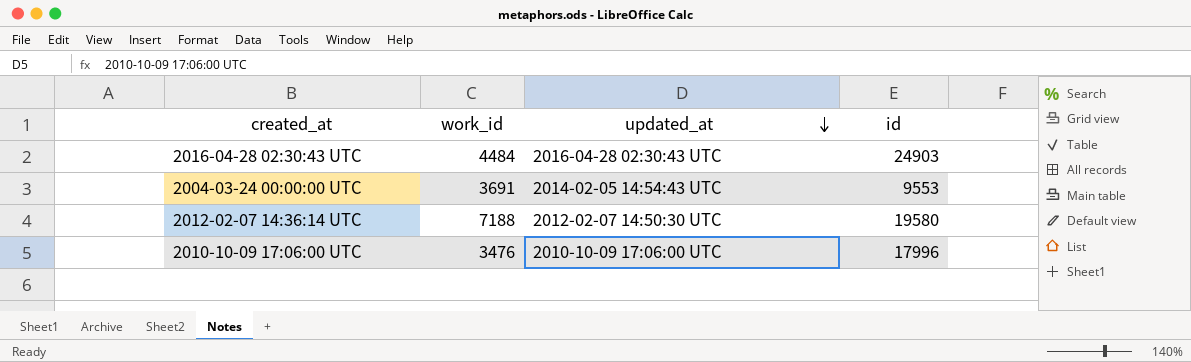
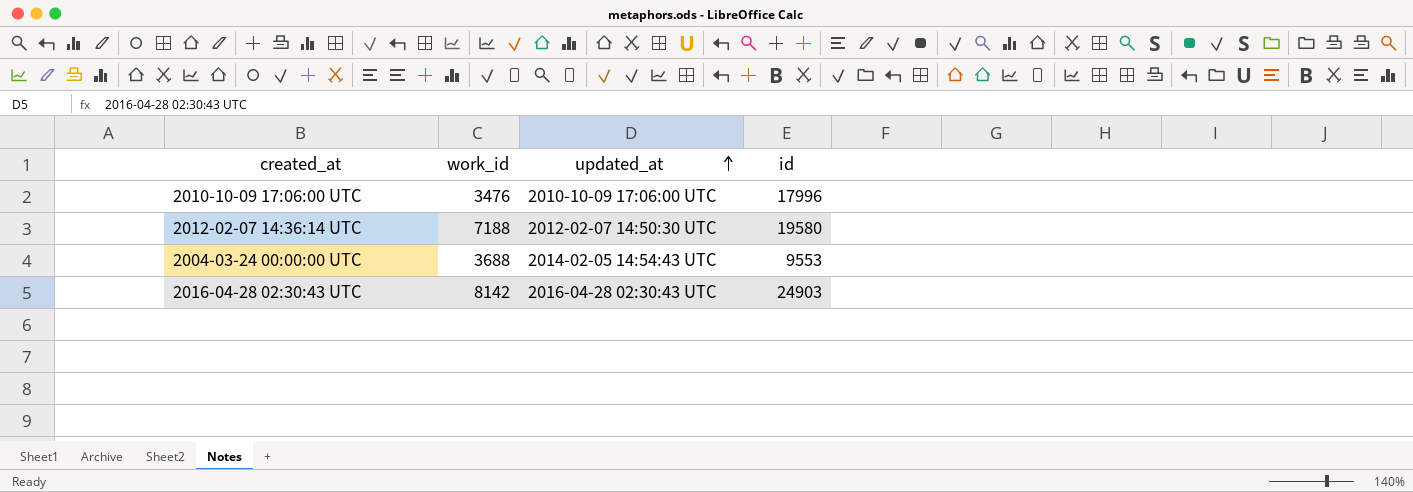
row order: updated_at descending -> updated_at ascending
2004-03-24 00:00:00 UTC | work_id: 3691 -> 3688
2016-04-28 02:30:43 UTC | work_id: 4484 -> 8142

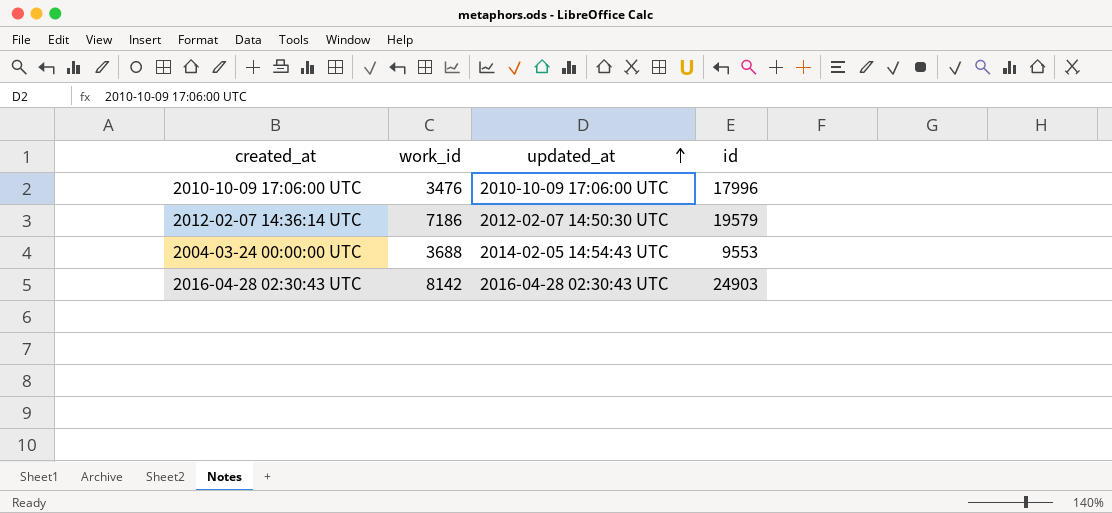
2012-02-07 14:36:14 UTC | work_id: 7188 -> 7186
2012-02-07 14:36:14 UTC | id: 19580 -> 19579

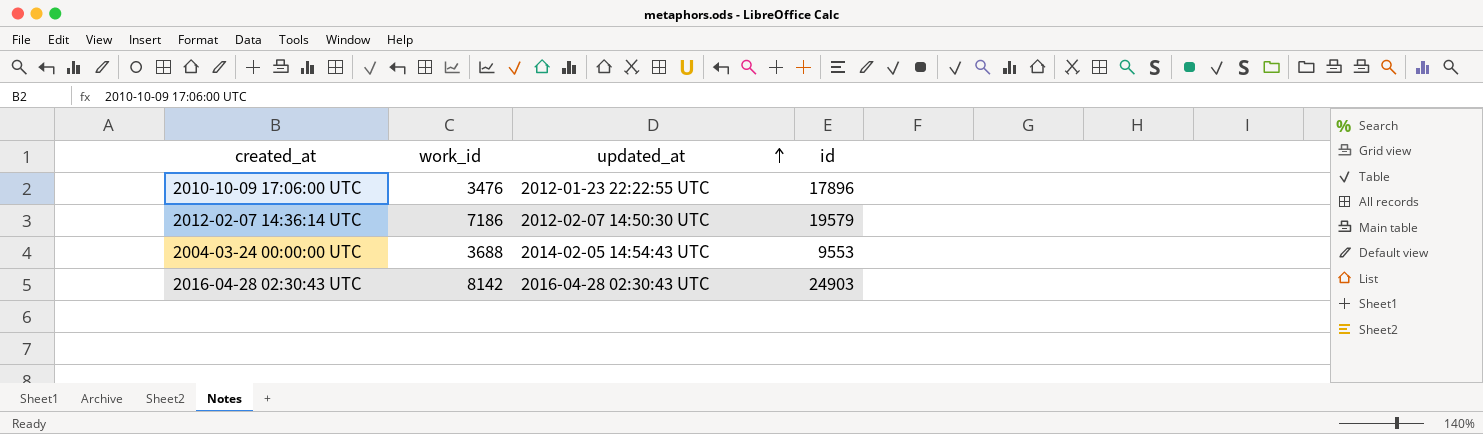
2010-10-09 17:06:00 UTC | updated_at: 2010-10-09 17:06:00 UTC -> 2012-01-23 22:22:55 UTC
2010-10-09 17:06:00 UTC | id: 17996 -> 17896

